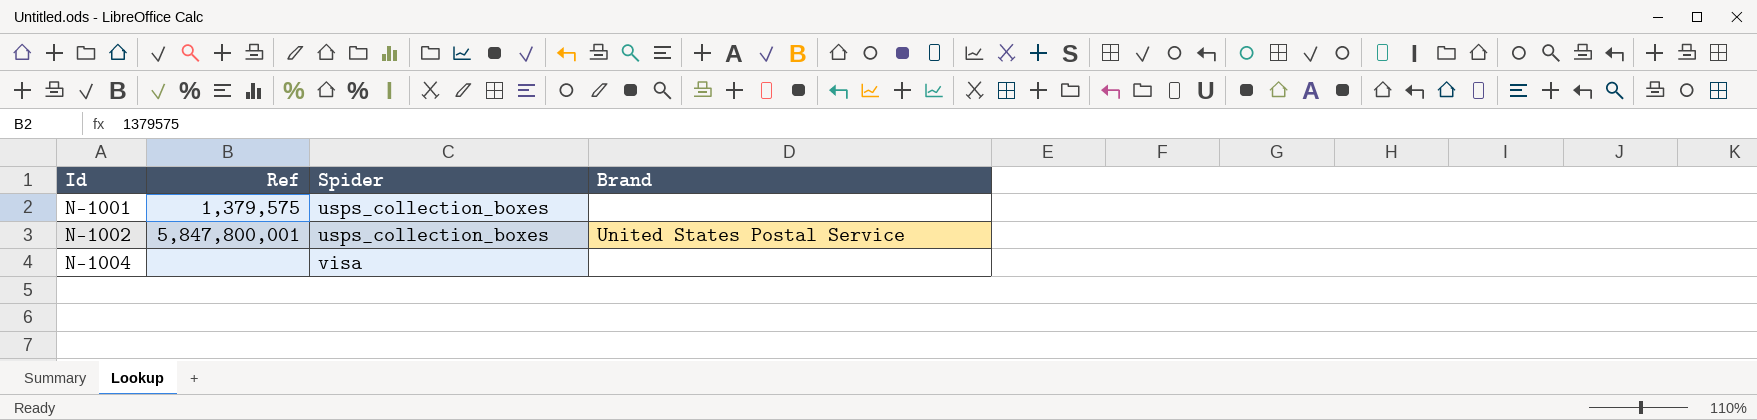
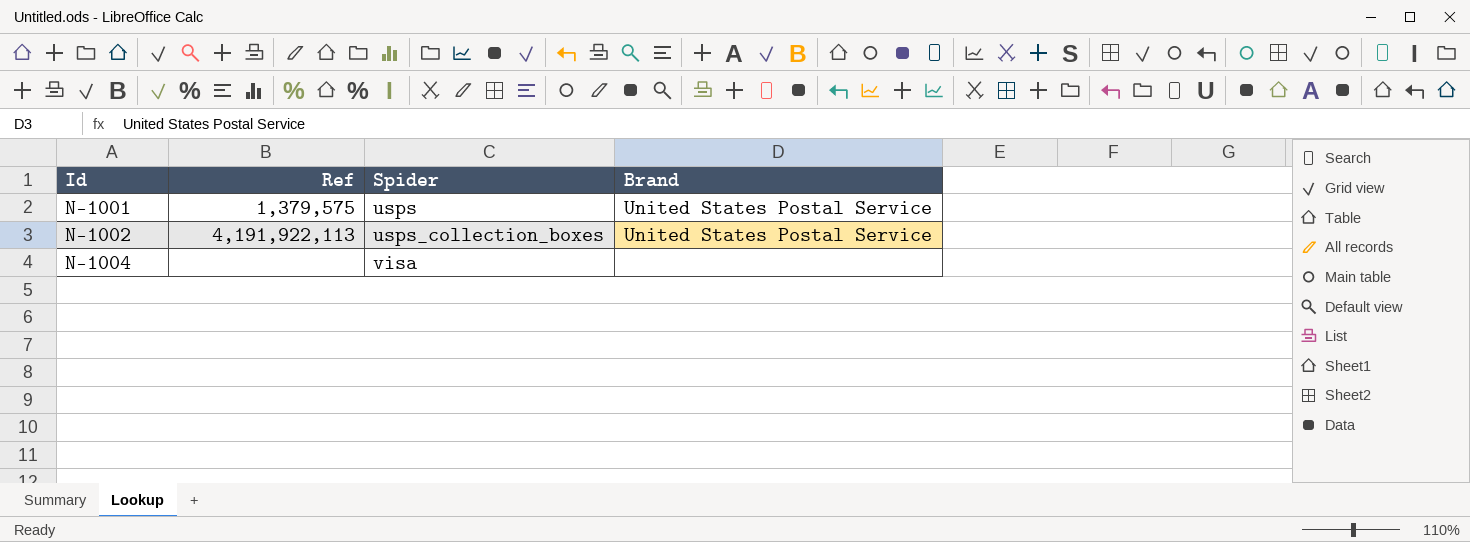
N-1001 | Spider: usps_collection_boxes -> usps
N-1001 | Brand: none -> United States Postal Service
N-1002 | Ref: 5,847,800,001 -> 4,191,922,113

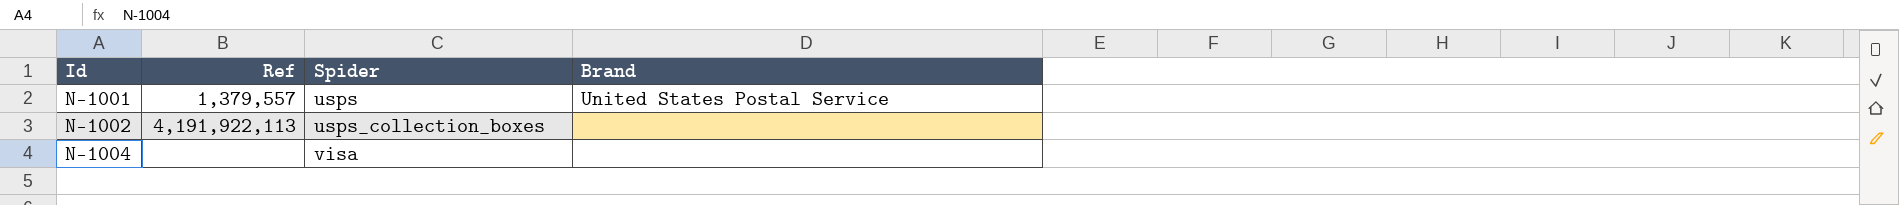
N-1001 | Ref: 1,379,575 -> 1,379,557
N-1002 | Brand: United States Postal Service -> none

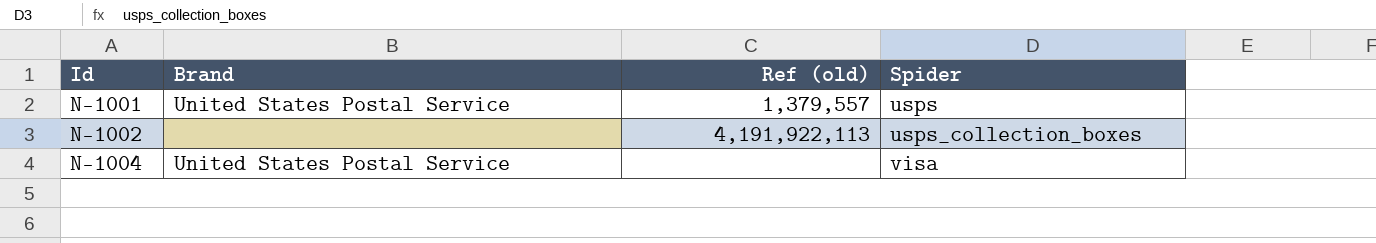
column Brand | position: 4 -> 2
column name: Ref -> Ref (old)
N-1004 | Brand: none -> United States Postal Service

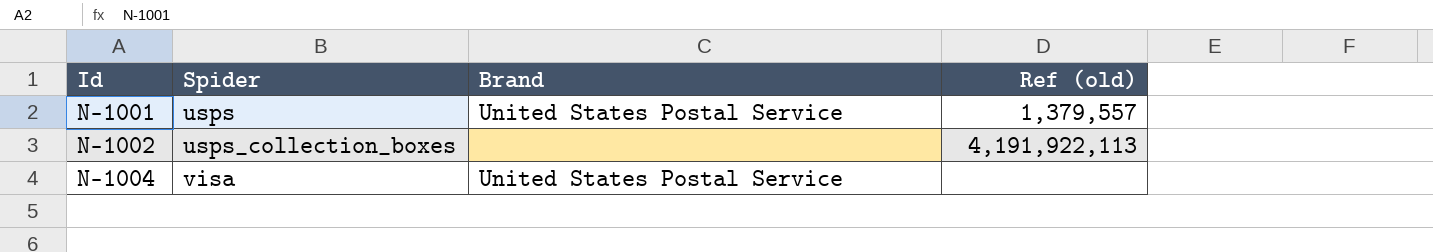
column Spider | position: 4 -> 2

